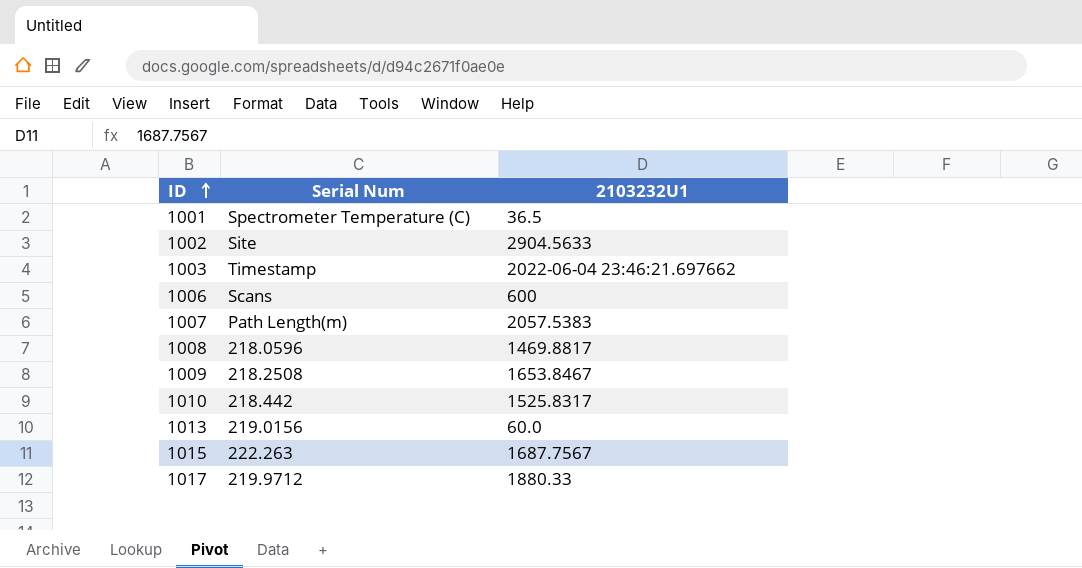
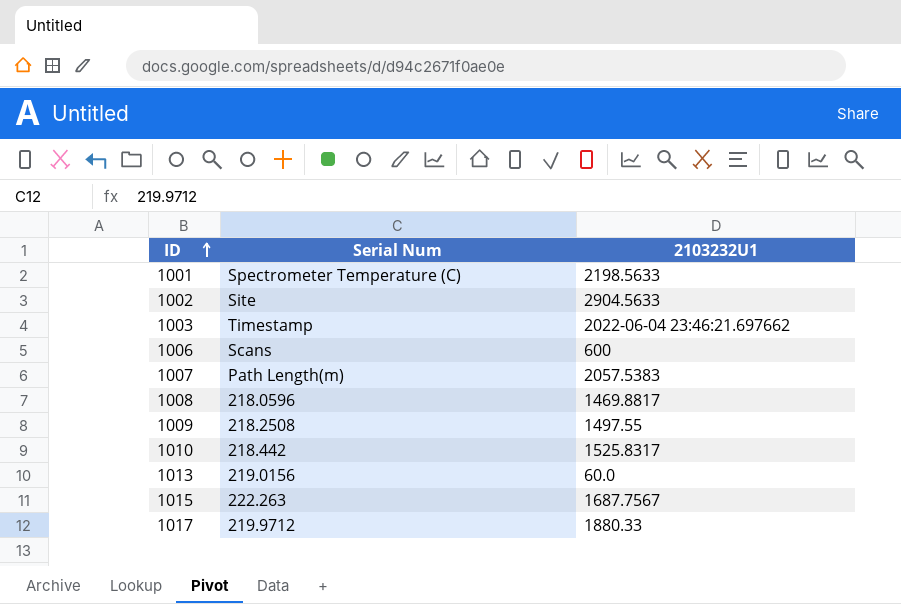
1001 | 2103232U1: 36.5 -> 2198.5633
1009 | 2103232U1: 1653.8467 -> 1497.55

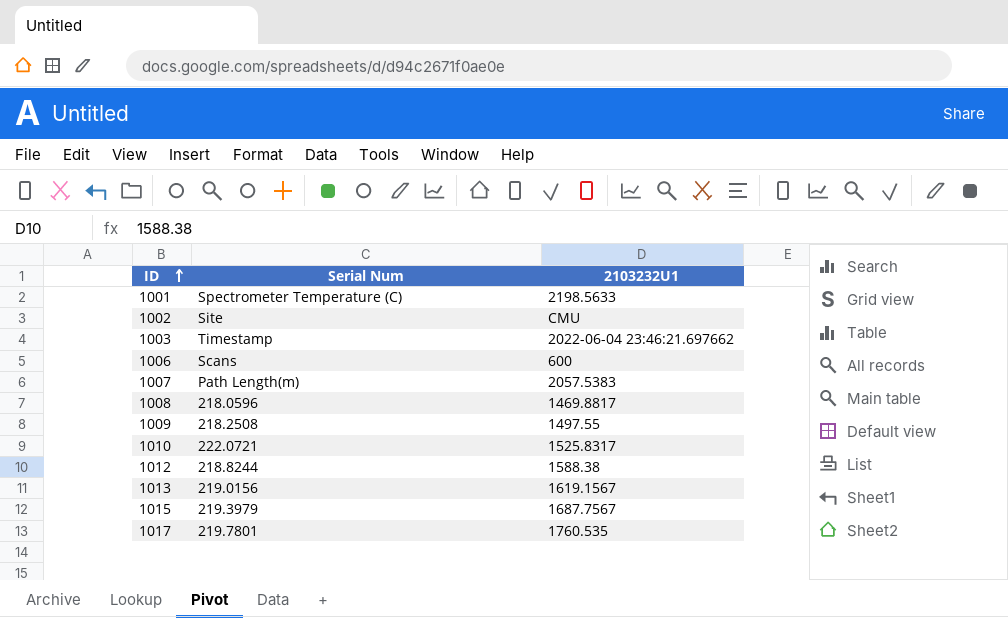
1002 | 2103232U1: 2904.5633 -> CMU
1010 | Serial Num: 218.442 -> 222.0721
row 1012: none -> 218.8244 | 1588.38
1013 | 2103232U1: 60.0 -> 1619.1567
1015 | Serial Num: 222.263 -> 219.3979
1017 | Serial Num: 219.9712 -> 219.7801
1017 | 2103232U1: 1880.33 -> 1760.535

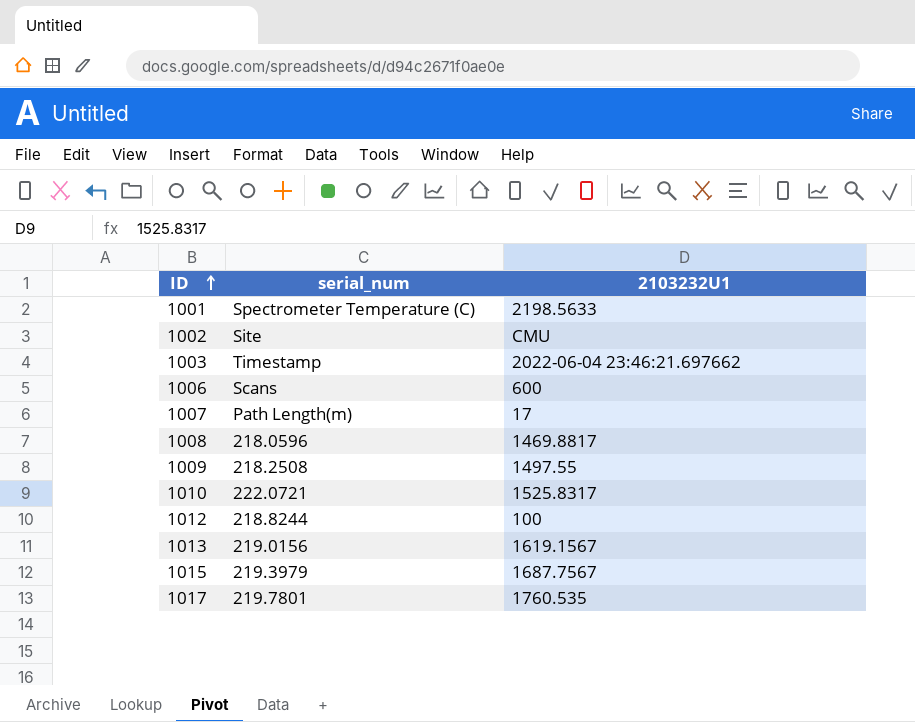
column name: Serial Num -> serial_num
1007 | 2103232U1: 2057.5383 -> 17
1012 | 2103232U1: 1588.38 -> 100

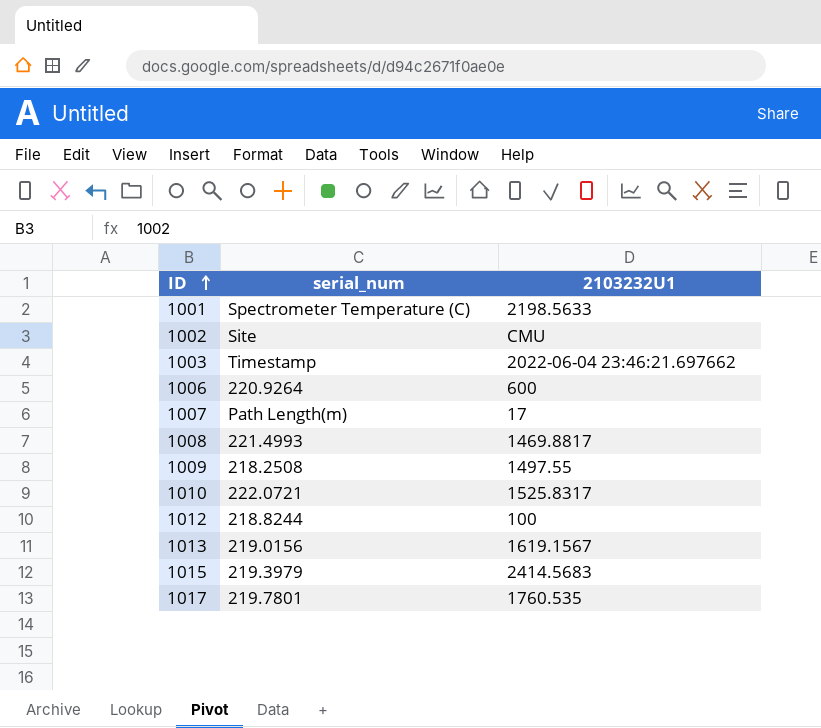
1006 | serial_num: Scans -> 220.9264
1008 | serial_num: 218.0596 -> 221.4993
1015 | 2103232U1: 1687.7567 -> 2414.5683

